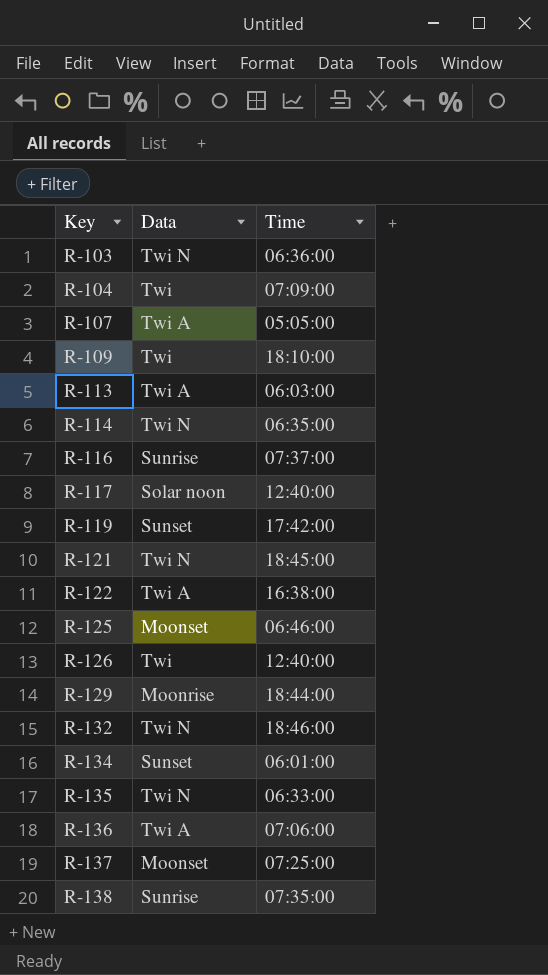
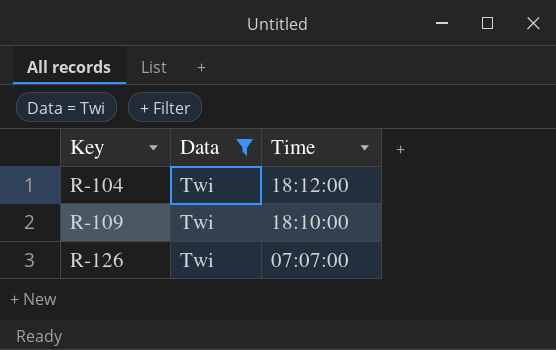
filter: none -> Data = Twi
R-104 | Time: 07:09:00 -> 18:12:00
R-126 | Time: 12:40:00 -> 07:07:00

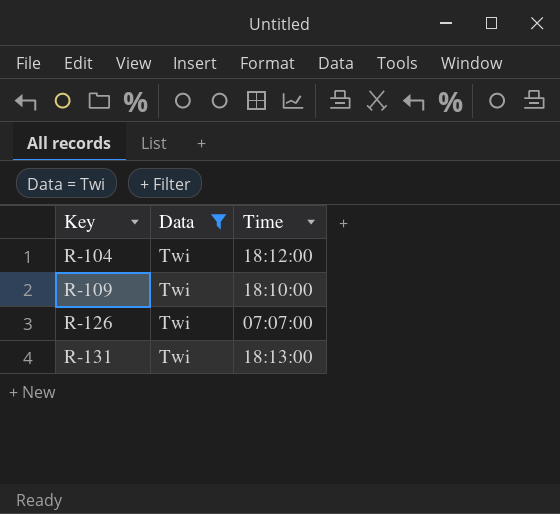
row R-131: none -> Twi | 18:13:00

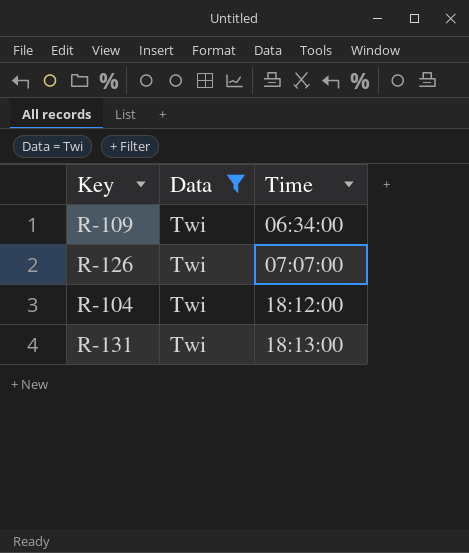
row order: Key ascending -> Time ascending
R-109 | Time: 18:10:00 -> 06:34:00

